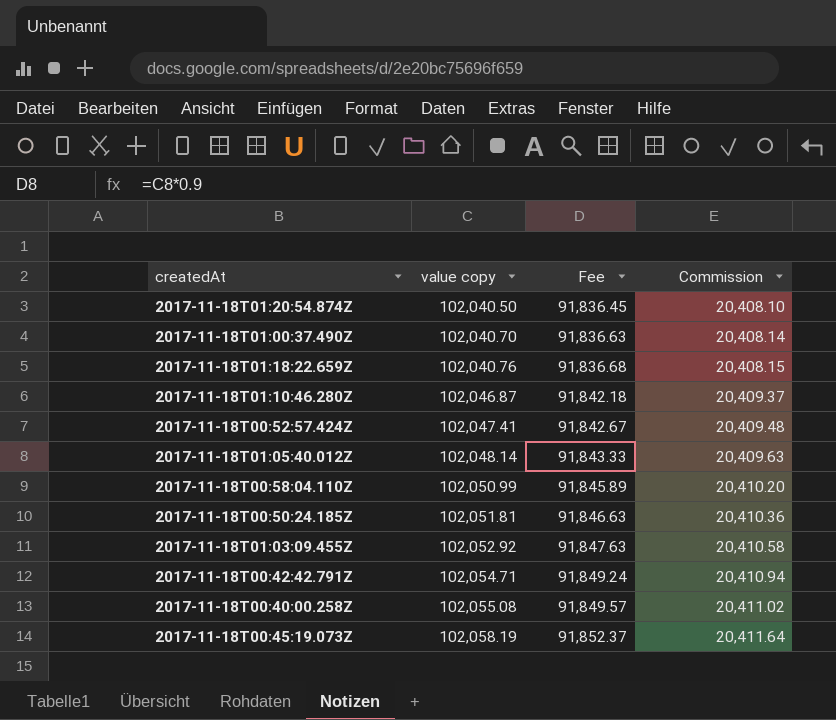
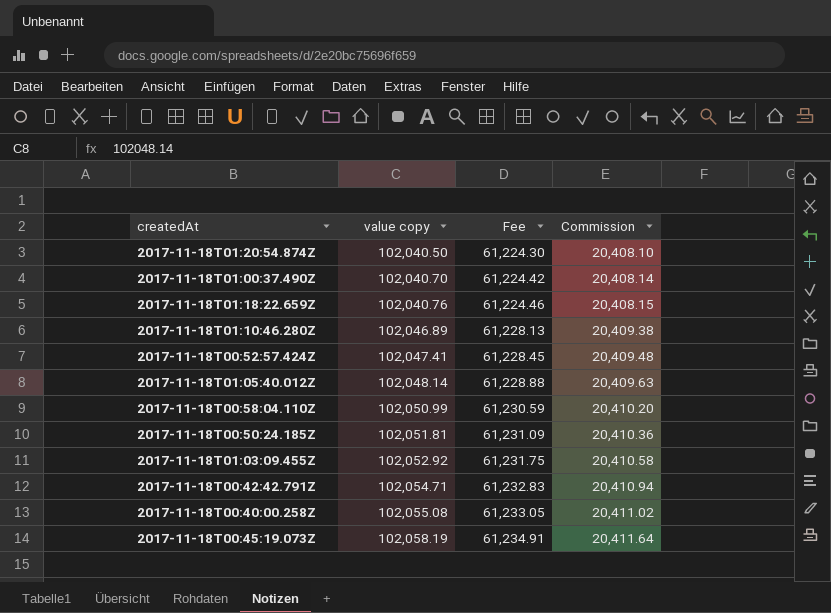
column Fee | formula: [value copy] * 0.9 -> [value copy] * 0.6
2017-11-18T01:10:46.280Z | value copy: 102,046.87 -> 102,046.89
2017-11-18T01:10:46.280Z | Commission: 20,409.37 -> 20,409.38

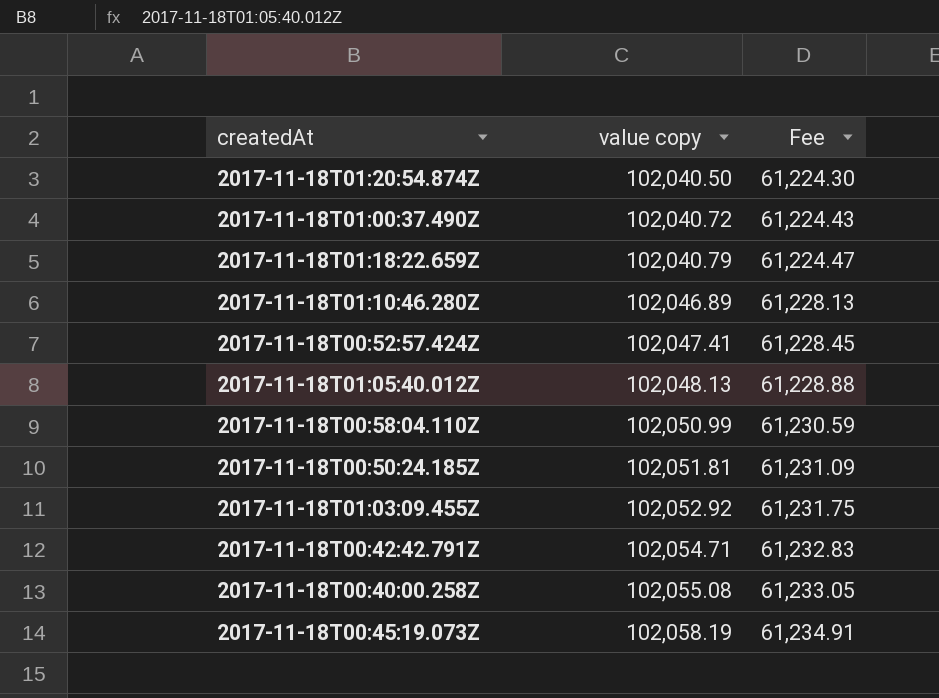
column Commission | formula: [value copy] * 0.2 -> none
2017-11-18T01:00:37.490Z | value copy: 102,040.70 -> 102,040.72
2017-11-18T01:00:37.490Z | Fee: 61,224.42 -> 61,224.43
2017-11-18T01:18:22.659Z | value copy: 102,040.76 -> 102,040.79
2017-11-18T01:18:22.659Z | Fee: 61,224.46 -> 61,224.47
2017-11-18T01:05:40.012Z | value copy: 102,048.14 -> 102,048.13

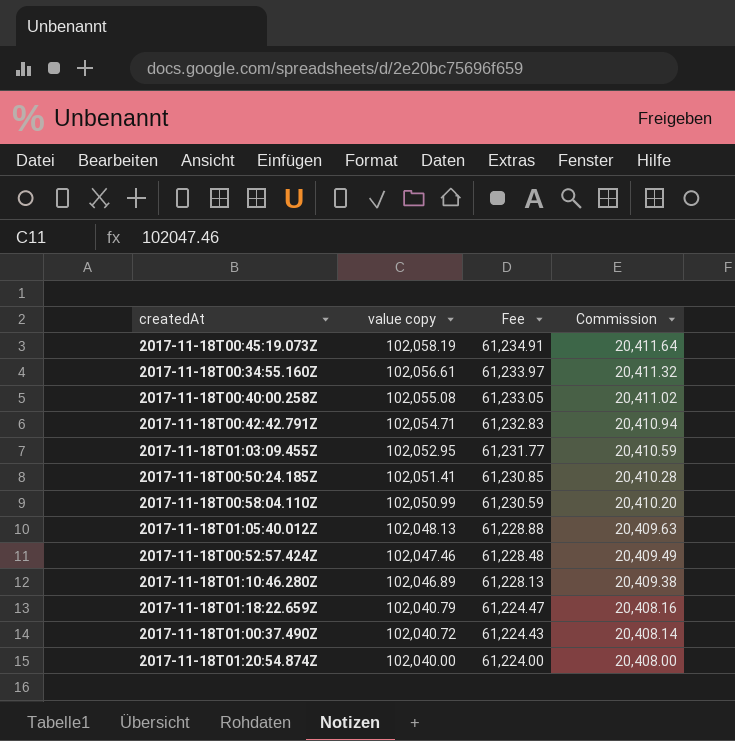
row order: value copy ascending -> value copy descending
column Commission | formula: none -> [value copy] * 0.2
row 2017-11-18T00:34:55.160Z: none -> 102,056.61 | 61,233.97 | 20,411.32
2017-11-18T01:03:09.455Z | value copy: 102,052.92 -> 102,052.95
2017-11-18T01:03:09.455Z | Fee: 61,231.75 -> 61,231.77
2017-11-18T00:50:24.185Z | value copy: 102,051.81 -> 102,051.41
2017-11-18T00:50:24.185Z | Fee: 61,231.09 -> 61,230.85
2017-11-18T00:52:57.424Z | value copy: 102,047.41 -> 102,047.46
2017-11-18T00:52:57.424Z | Fee: 61,228.45 -> 61,228.48
2017-11-18T01:20:54.874Z | value copy: 102,040.50 -> 102,040.00
2017-11-18T01:20:54.874Z | Fee: 61,224.30 -> 61,224.00

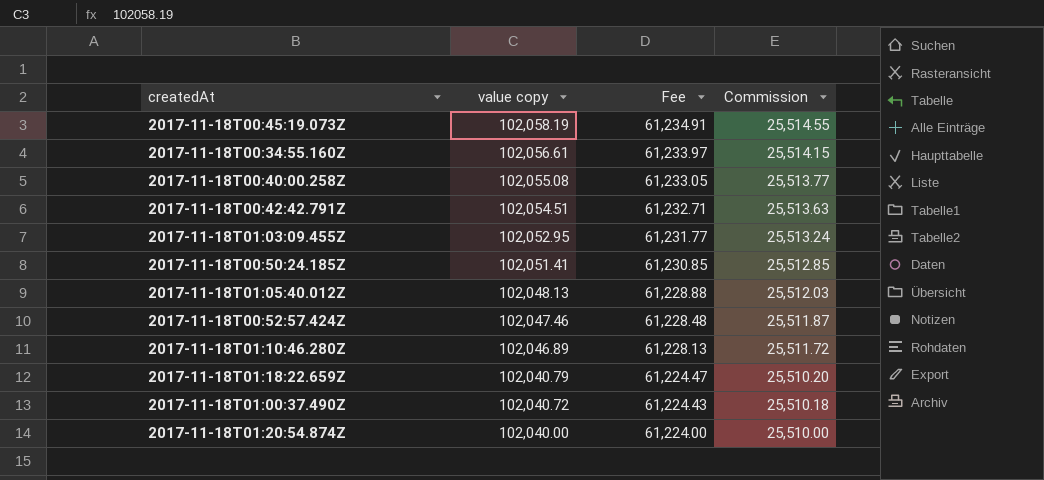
column Commission | formula: [value copy] * 0.2 -> [value copy] * 0.25
row 2017-11-18T00:58:04.110Z: 102,050.99 | 61,230.59 | 20,410.20 -> none
2017-11-18T00:42:42.791Z | value copy: 102,054.71 -> 102,054.51
2017-11-18T00:42:42.791Z | Fee: 61,232.83 -> 61,232.71

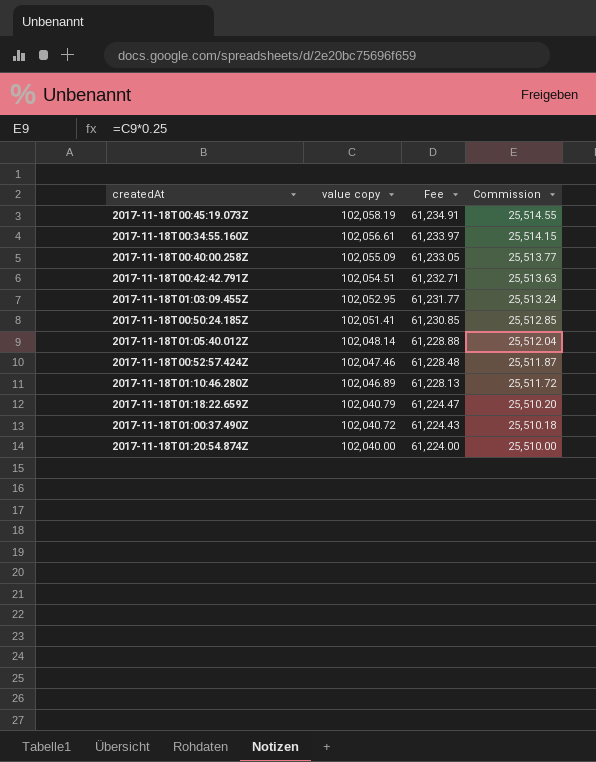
2017-11-18T00:40:00.258Z | value copy: 102,055.08 -> 102,055.09
2017-11-18T01:05:40.012Z | value copy: 102,048.13 -> 102,048.14
2017-11-18T01:05:40.012Z | Commission: 25,512.03 -> 25,512.04

